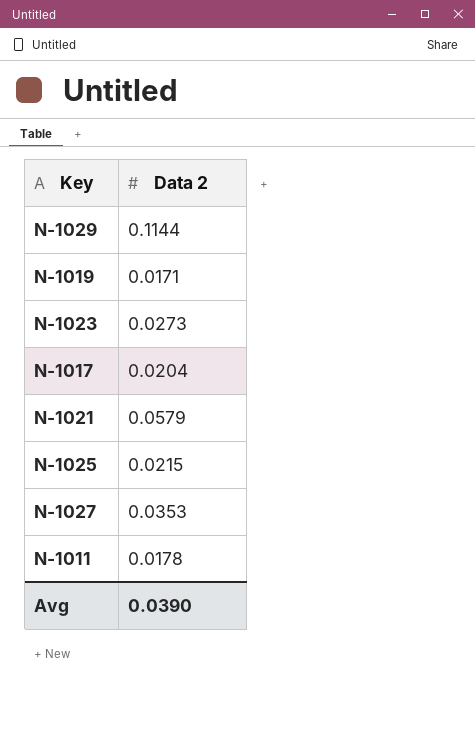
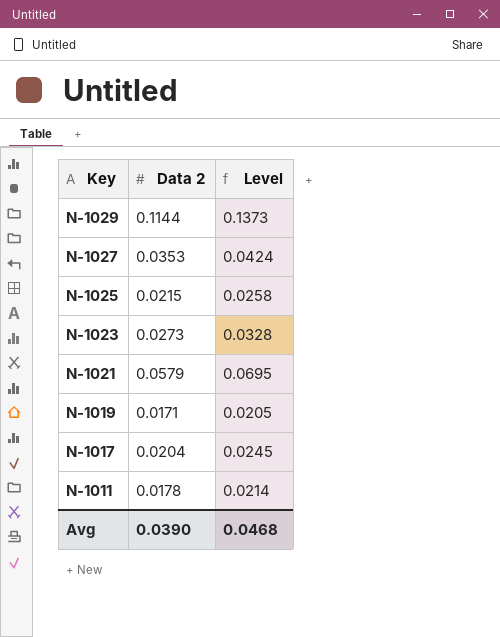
row order: none -> Key descending
column Level | formula: none -> [Data 2] * 1.2

